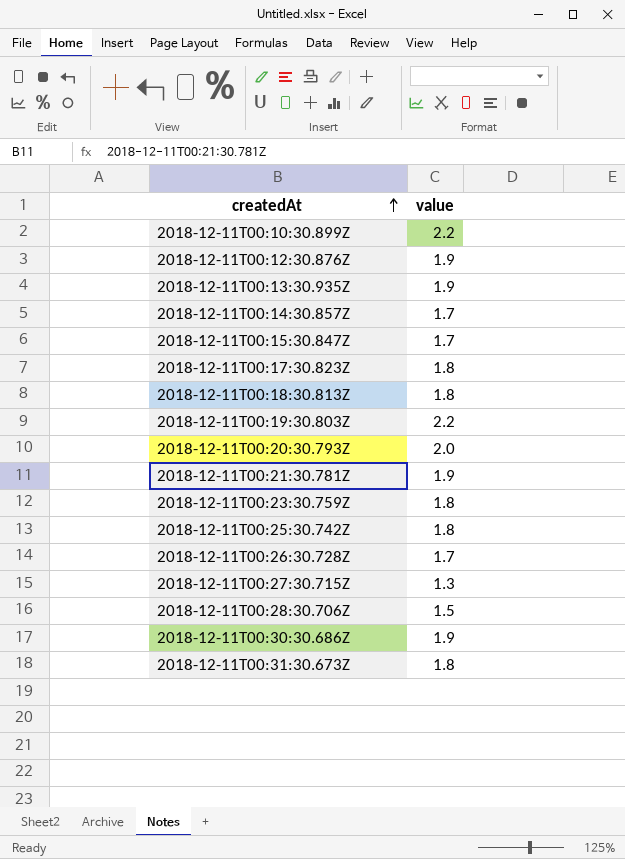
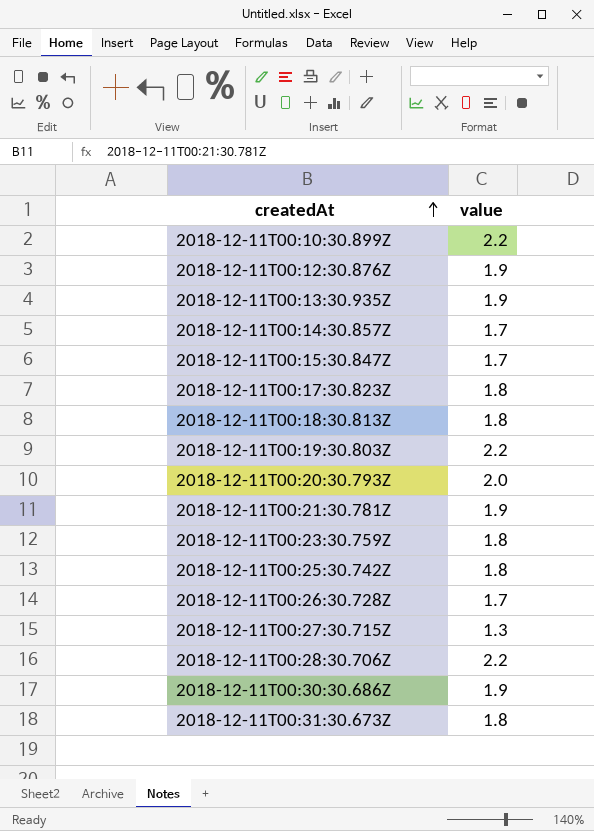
2018-12-11T00:28:30.706Z | value: 1.5 -> 2.2

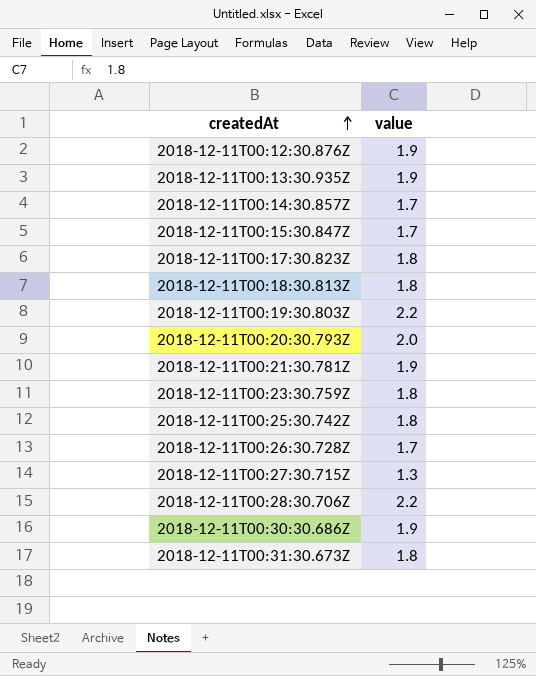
row 2018-12-11T00:10:30.899Z: 2.2 -> none

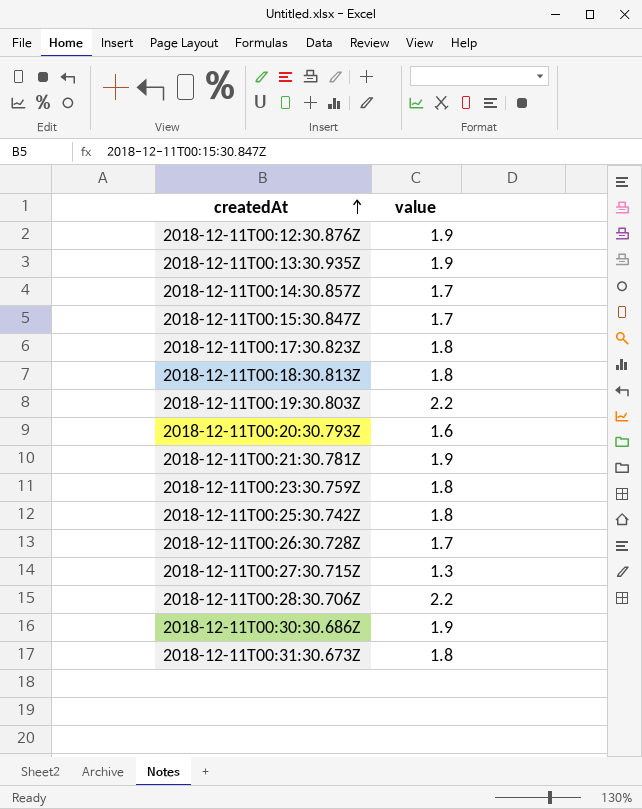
2018-12-11T00:20:30.793Z | value: 2.0 -> 1.6

